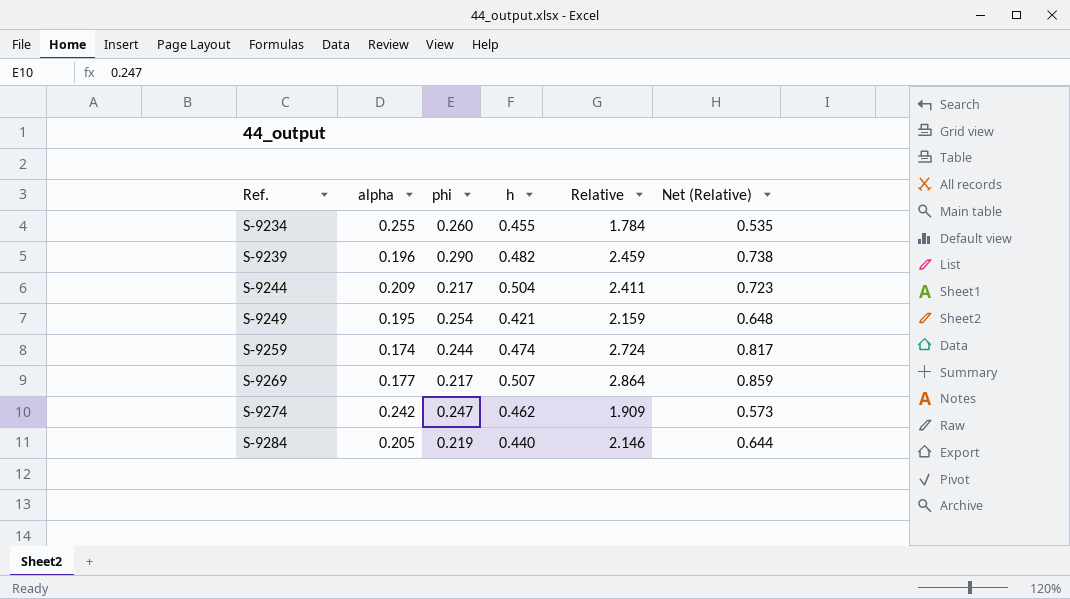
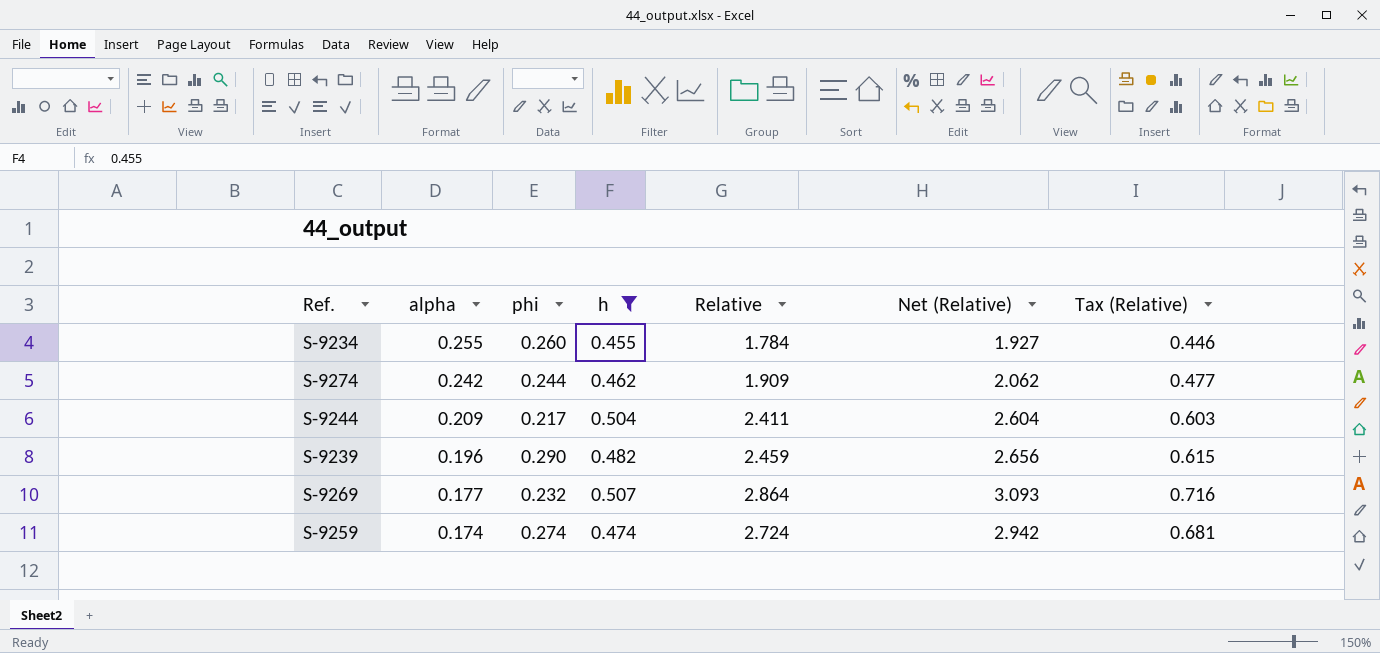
filter: none -> h >= 0.455
row order: Ref. ascending -> alpha descending
column Net (Relative) | formula: [Relative] * 0.3 -> [Relative] * 1.08
column Tax (Relative) | formula: none -> [Relative] * 0.25
S-9274 | phi: 0.247 -> 0.244
S-9269 | phi: 0.217 -> 0.232
S-9259 | phi: 0.244 -> 0.274

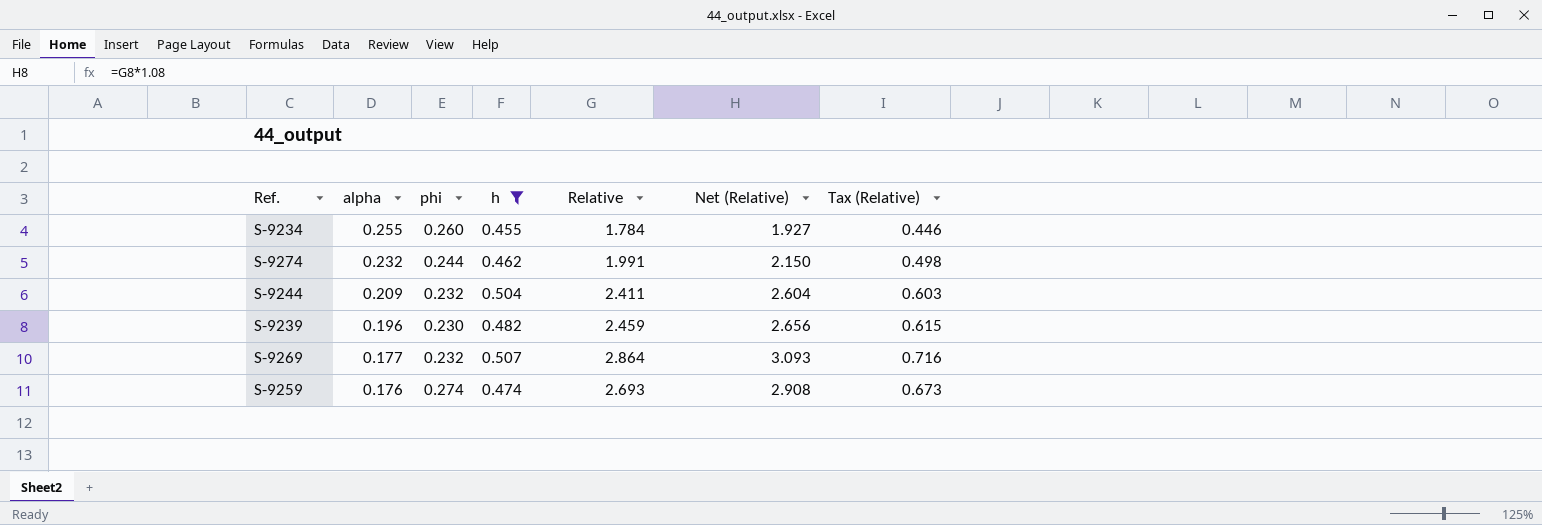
S-9274 | alpha: 0.242 -> 0.232
S-9274 | Relative: 1.909 -> 1.991
S-9274 | Net (Relative): 2.062 -> 2.150
S-9274 | Tax (Relative): 0.477 -> 0.498
S-9244 | phi: 0.217 -> 0.232
S-9239 | phi: 0.290 -> 0.230
S-9259 | alpha: 0.174 -> 0.176
S-9259 | Relative: 2.724 -> 2.693
S-9259 | Net (Relative): 2.942 -> 2.908
S-9259 | Tax (Relative): 0.681 -> 0.673

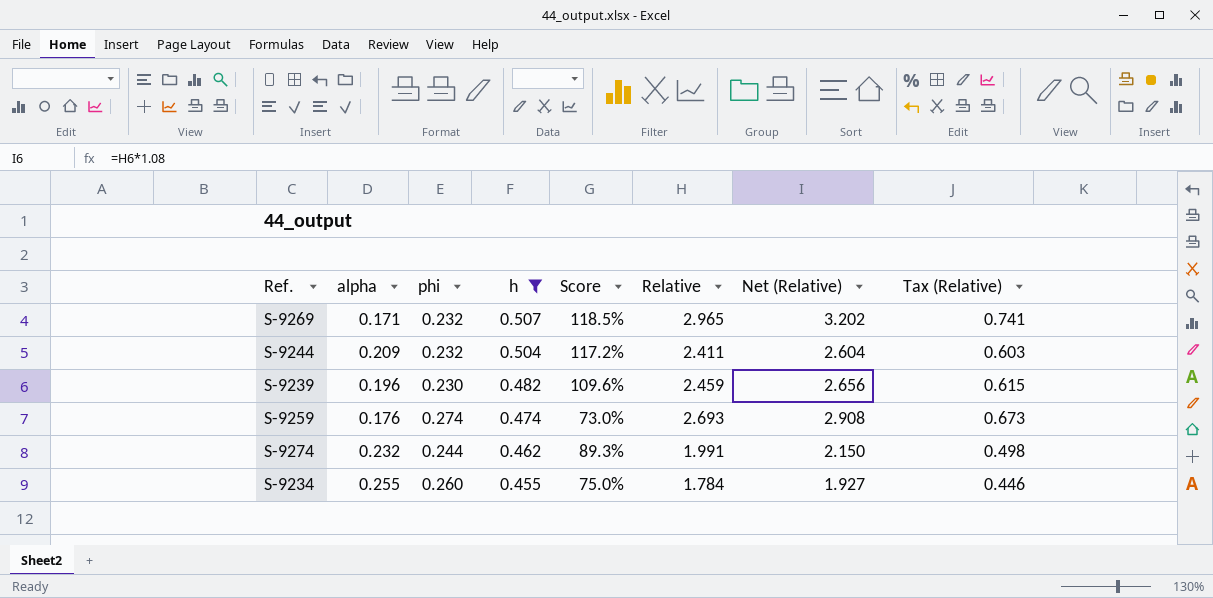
row order: alpha descending -> h descending
column Score | formula: none -> ([h] - [phi]) / [phi]
S-9269 | alpha: 0.177 -> 0.171
S-9269 | Relative: 2.864 -> 2.965
S-9269 | Net (Relative): 3.093 -> 3.202
S-9269 | Tax (Relative): 0.716 -> 0.741

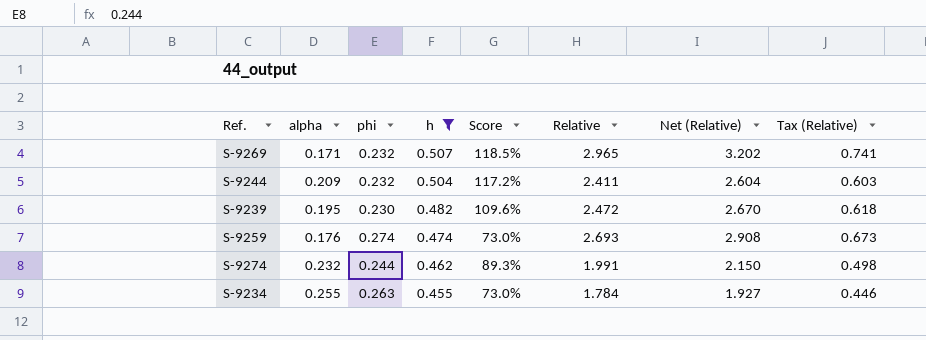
S-9239 | alpha: 0.196 -> 0.195
S-9239 | Relative: 2.459 -> 2.472
S-9239 | Net (Relative): 2.656 -> 2.670
S-9239 | Tax (Relative): 0.615 -> 0.618
S-9234 | phi: 0.260 -> 0.263
S-9234 | Score: 75.0% -> 73.0%

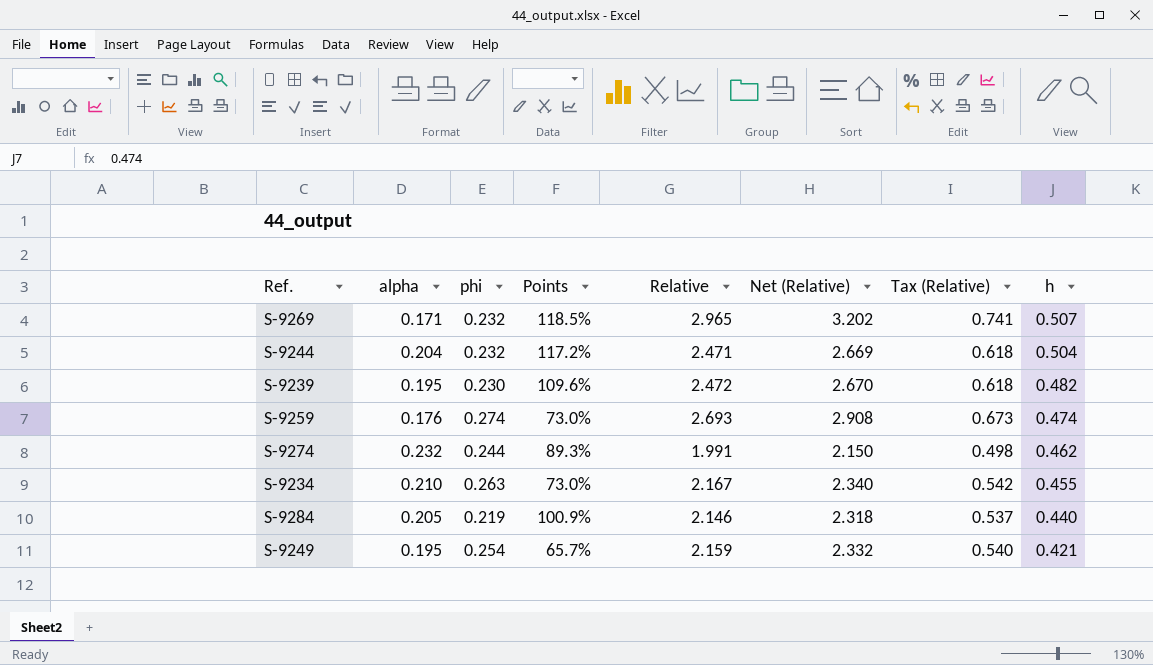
filter: h >= 0.455 -> none
column name: Score -> Points
column h | position: 4 -> 8
S-9244 | alpha: 0.209 -> 0.204
S-9244 | Relative: 2.411 -> 2.471
S-9244 | Net (Relative): 2.604 -> 2.669
S-9244 | Tax (Relative): 0.603 -> 0.618
S-9234 | alpha: 0.255 -> 0.210
S-9234 | Relative: 1.784 -> 2.167
S-9234 | Net (Relative): 1.927 -> 2.340
S-9234 | Tax (Relative): 0.446 -> 0.542

